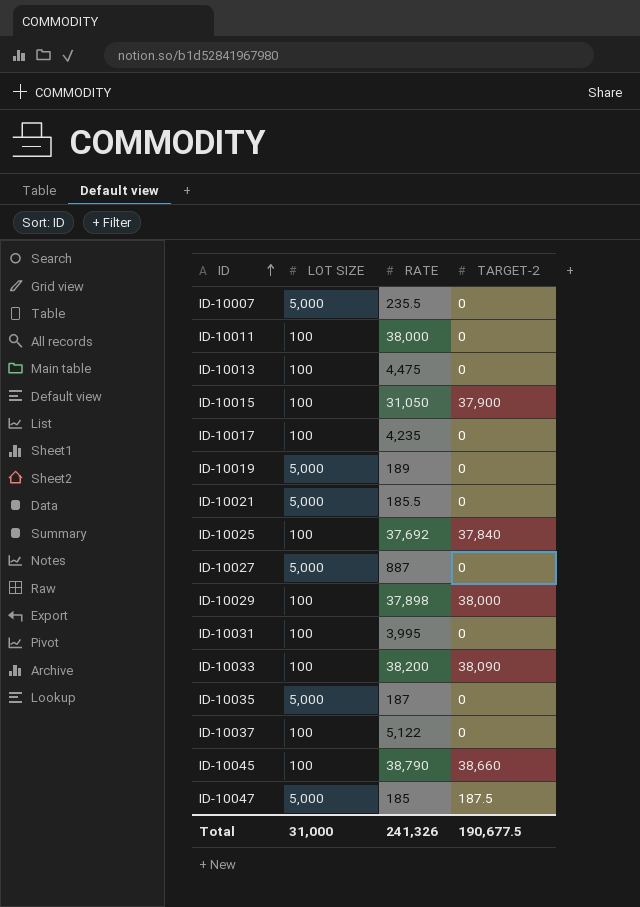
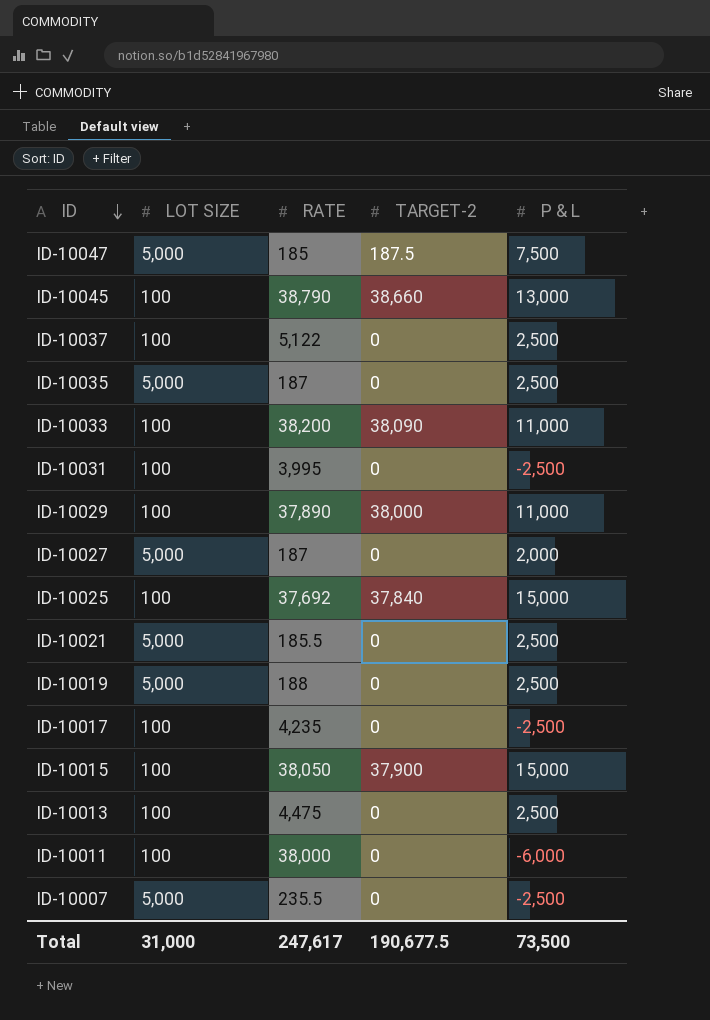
row order: ID ascending -> ID descending
column P & L | position: none -> 5
ID-10029 | RATE: 37,898 -> 37,890
ID-10027 | RATE: 887 -> 187
ID-10019 | RATE: 189 -> 188
ID-10015 | RATE: 31,050 -> 38,050
Total | RATE: 241,326 -> 247,617

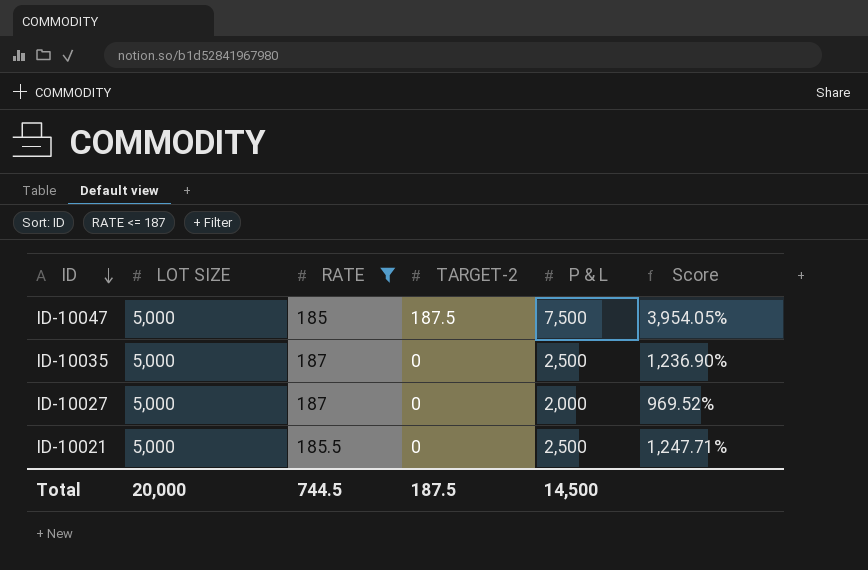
filter: none -> RATE <= 187
column Score | formula: none -> ([P & L] - [RATE]) / [RATE]
Total | LOT SIZE: 31,000 -> 20,000
Total | RATE: 247,617 -> 744.5
Total | TARGET-2: 190,677.5 -> 187.5
Total | P & L: 73,500 -> 14,500

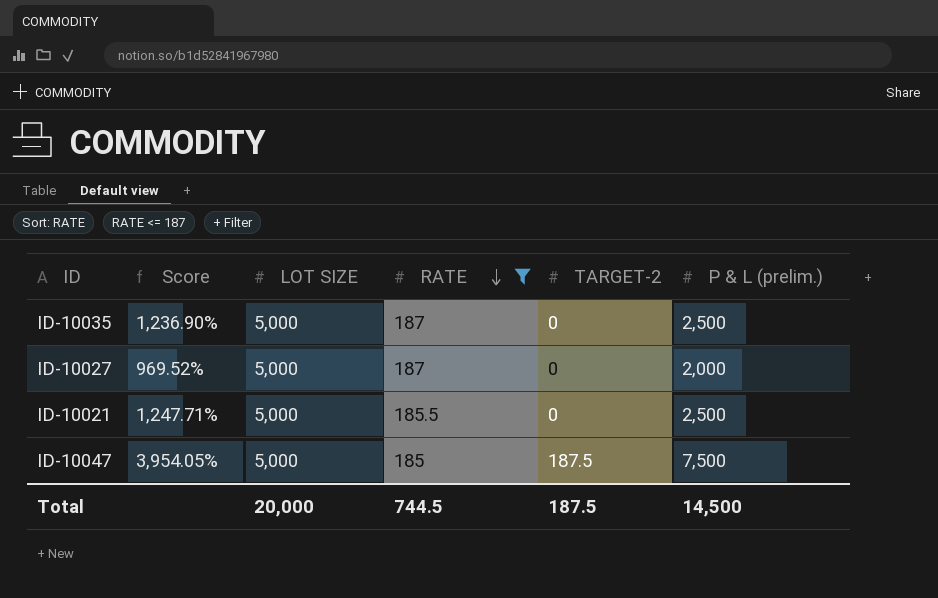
row order: ID descending -> RATE descending
column Score | position: 6 -> 2
column name: P & L -> P & L (prelim.)

